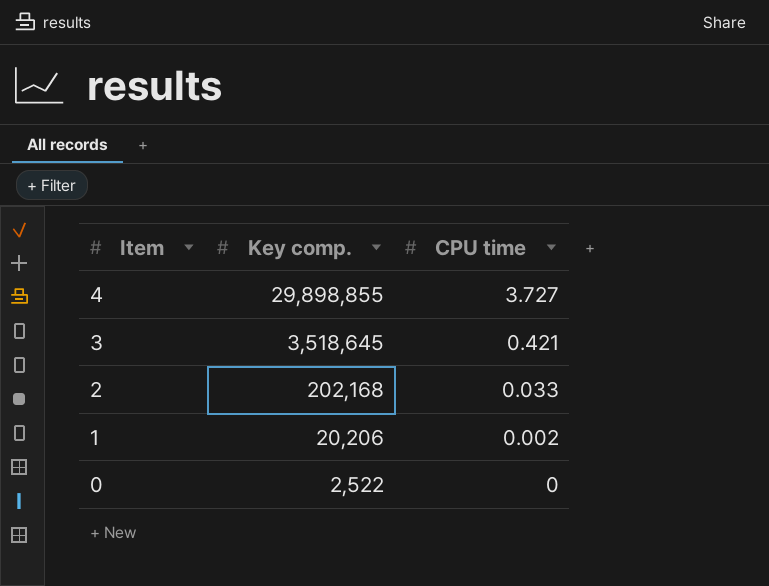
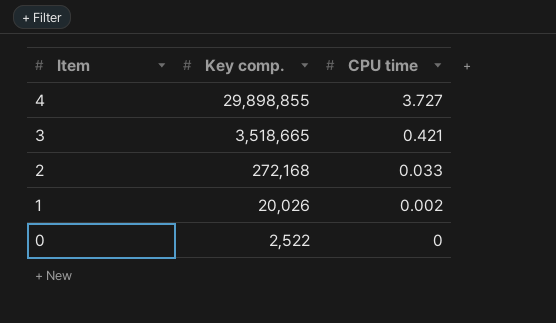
3 | Key comp.: 3,518,645 -> 3,518,665
2 | Key comp.: 202,168 -> 272,168
1 | Key comp.: 20,206 -> 20,026

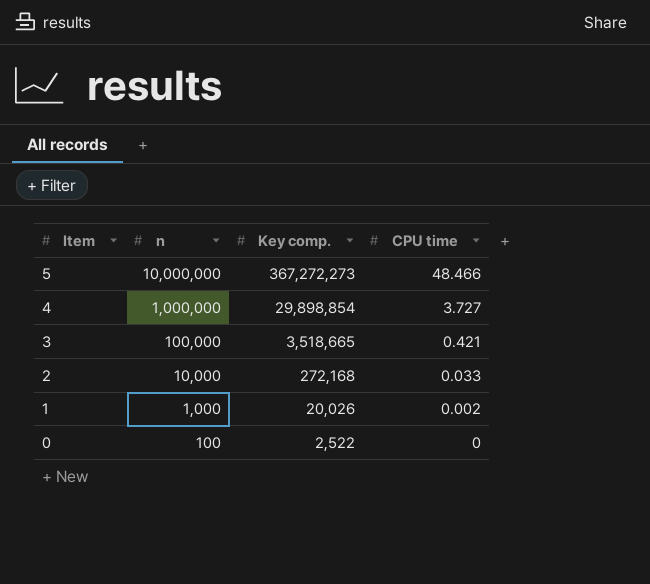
column n | position: none -> 2
row 5: none -> 10,000,000 | 367,272,273 | 48.466
4 | Key comp.: 29,898,855 -> 29,898,854

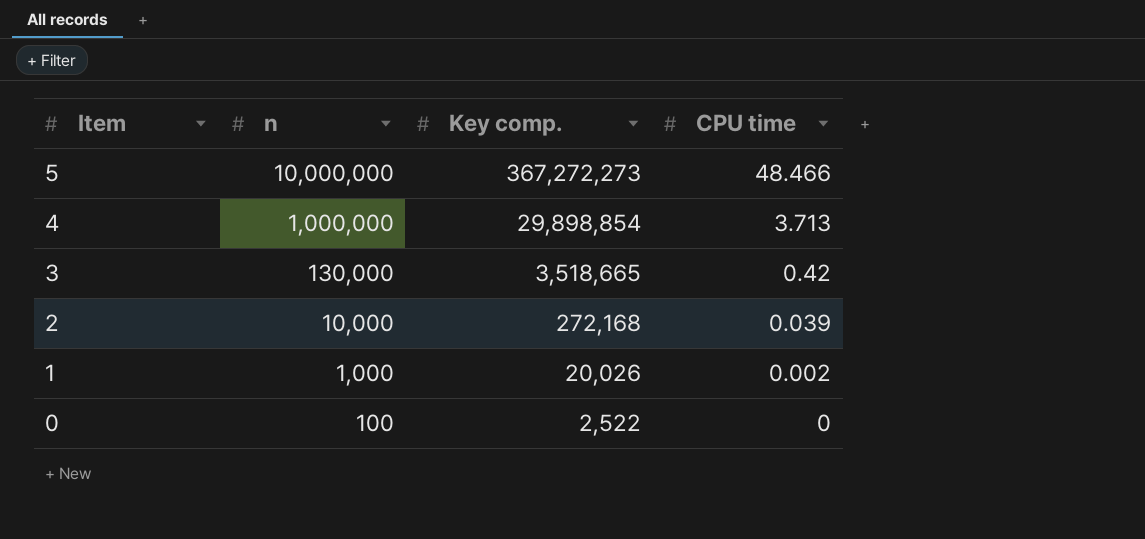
4 | CPU time: 3.727 -> 3.713
3 | n: 100,000 -> 130,000
3 | CPU time: 0.421 -> 0.42
2 | CPU time: 0.033 -> 0.039

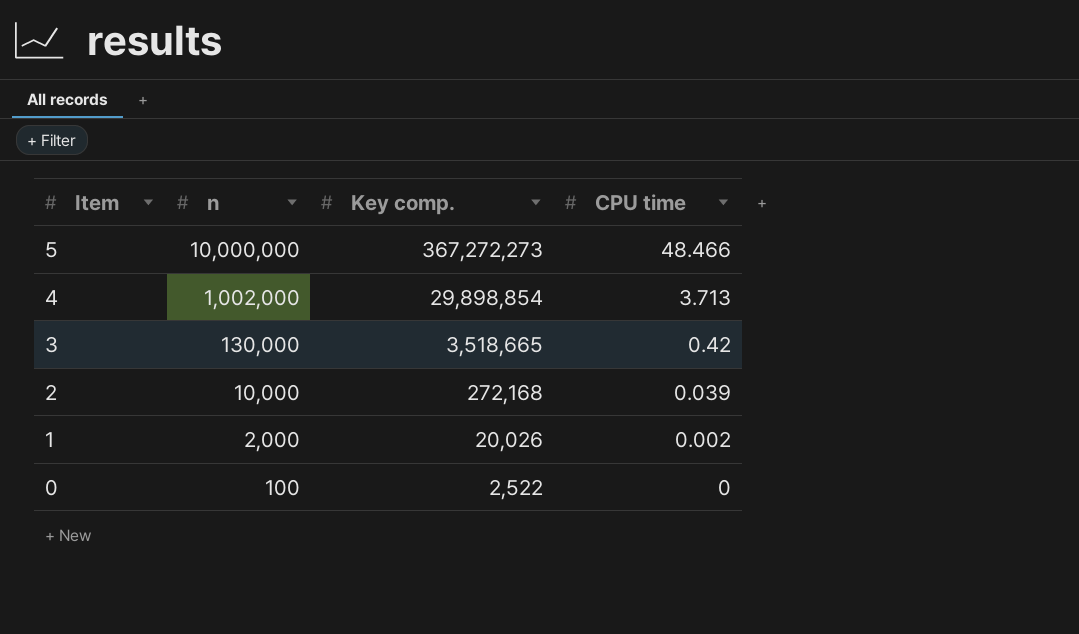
4 | n: 1,000,000 -> 1,002,000
1 | n: 1,000 -> 2,000

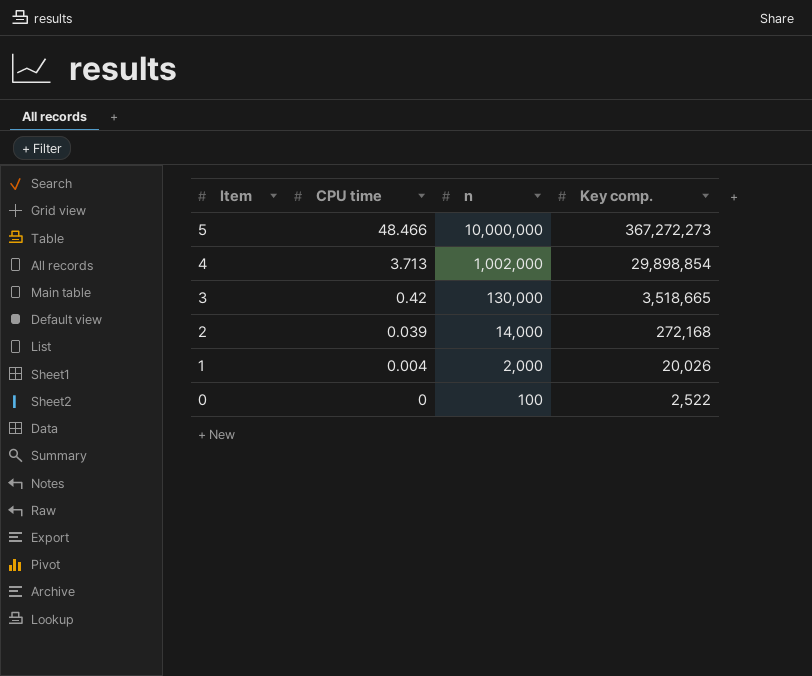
column CPU time | position: 4 -> 2
2 | n: 10,000 -> 14,000
1 | CPU time: 0.002 -> 0.004

